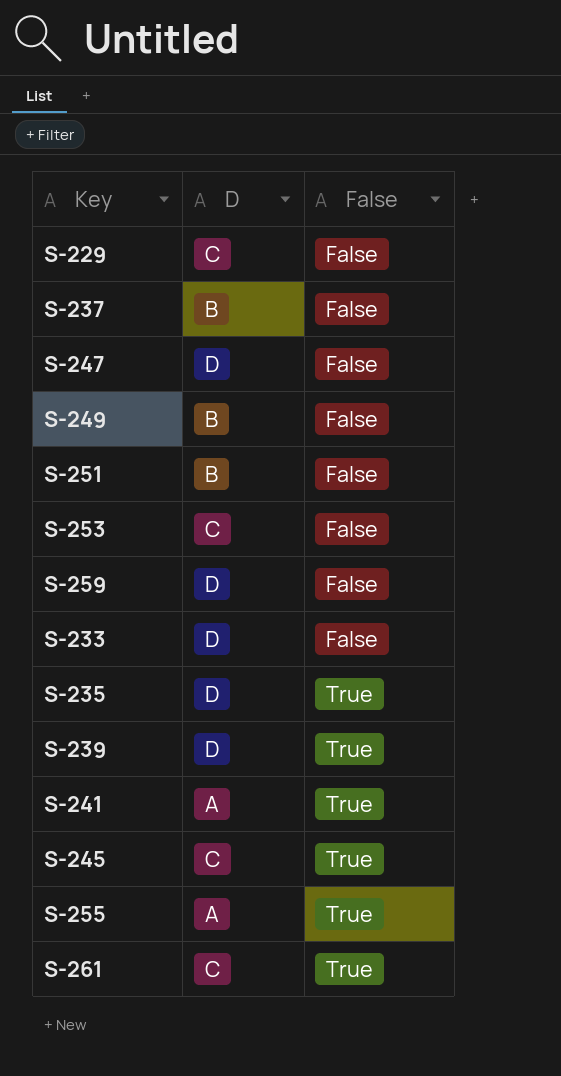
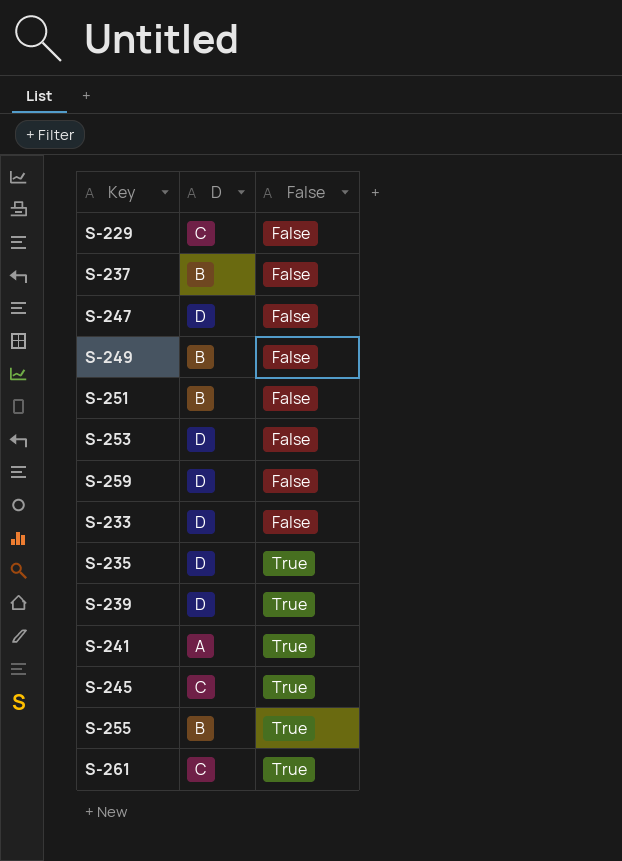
S-253 | D: C -> D
S-255 | D: A -> B

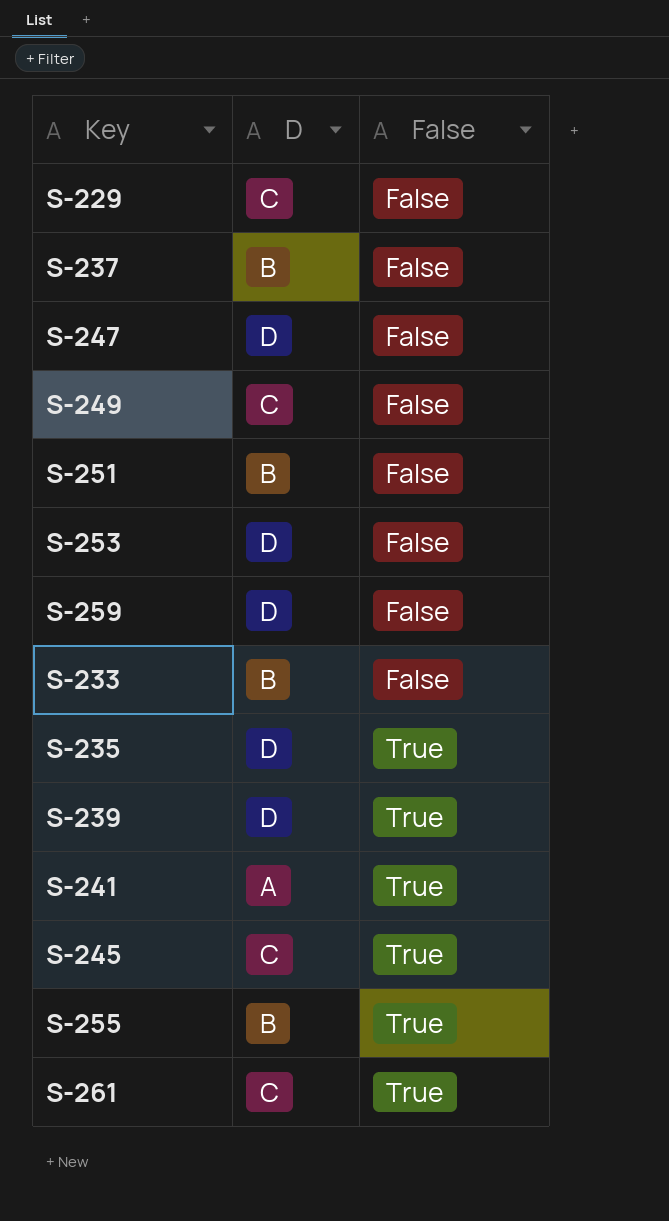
S-249 | D: B -> C
S-233 | D: D -> B

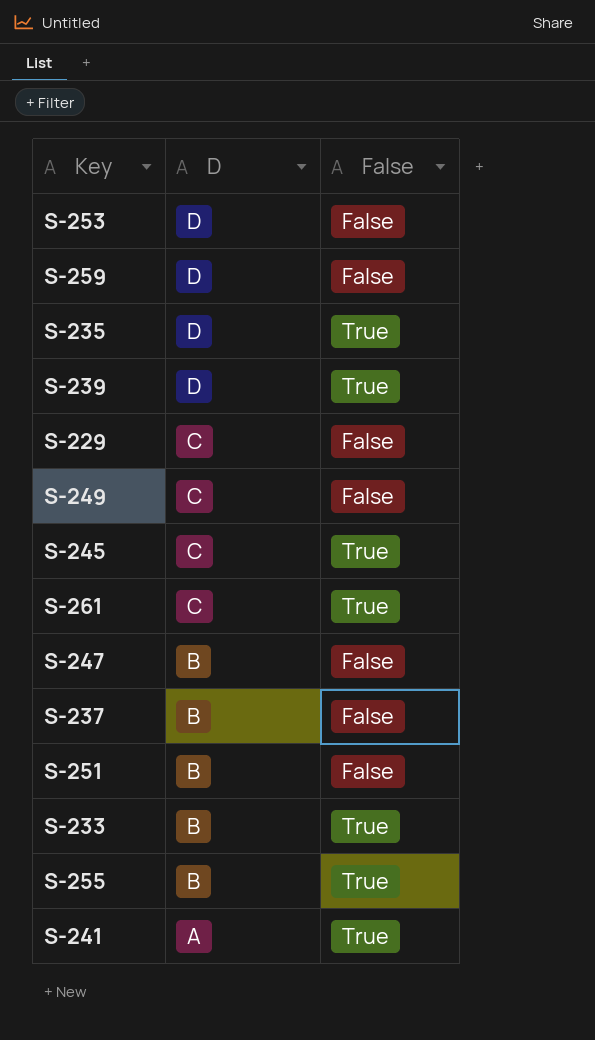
row order: False ascending -> D descending
S-247 | D: D -> B
S-233 | False: False -> True

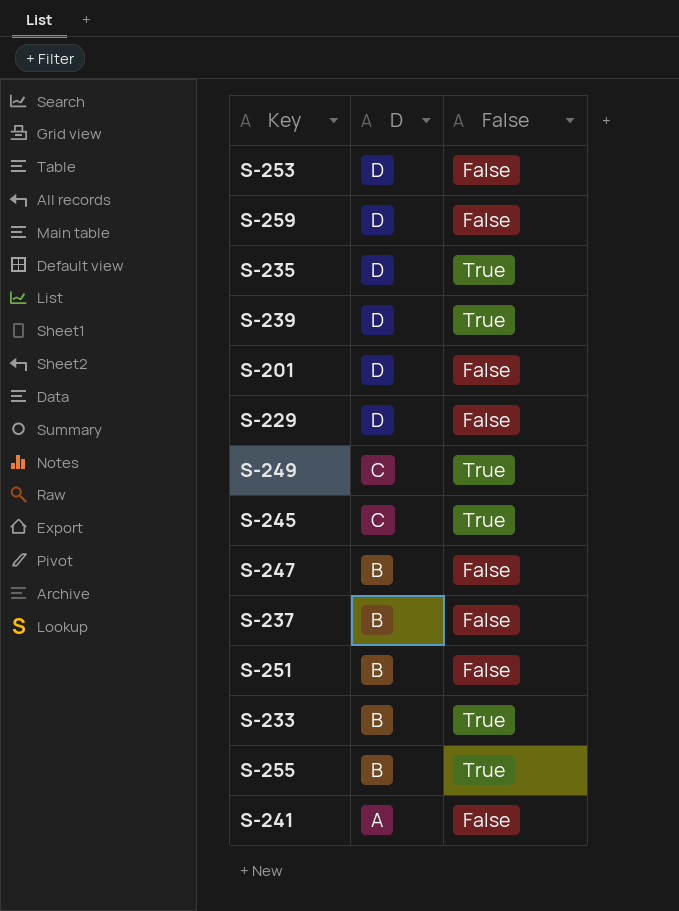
row S-261: C | True -> none
row S-201: none -> D | False
S-229 | D: C -> D
S-249 | False: False -> True
S-241 | False: True -> False

